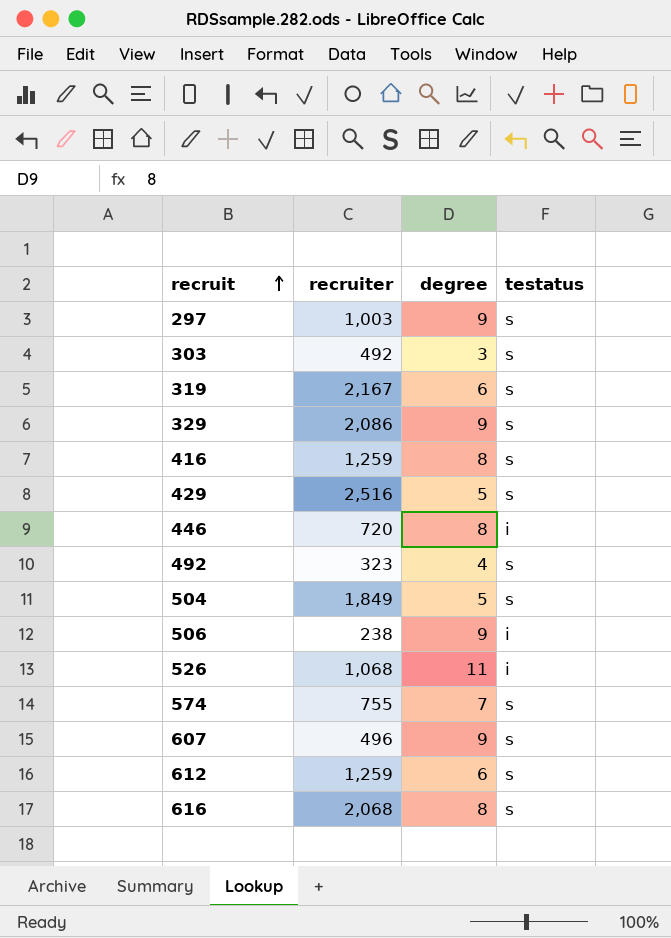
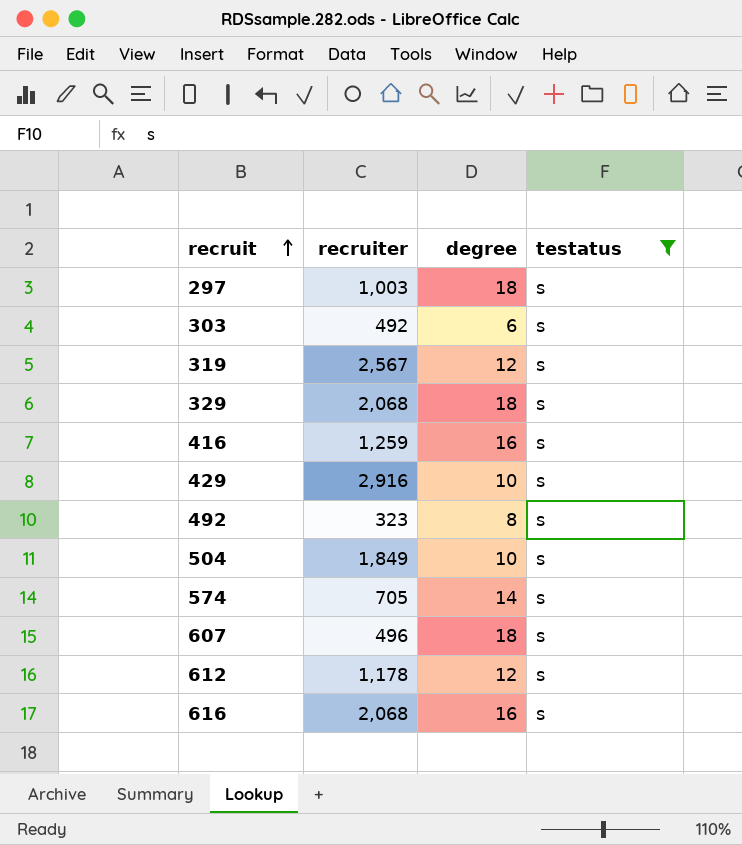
filter: none -> testatus = s
297 | degree: 9 -> 18
303 | degree: 3 -> 6
319 | recruiter: 2,167 -> 2,567
319 | degree: 6 -> 12
329 | recruiter: 2,086 -> 2,068
329 | degree: 9 -> 18
416 | degree: 8 -> 16
429 | recruiter: 2,516 -> 2,916
429 | degree: 5 -> 10
492 | degree: 4 -> 8
504 | degree: 5 -> 10
574 | recruiter: 755 -> 705
574 | degree: 7 -> 14
607 | degree: 9 -> 18
612 | recruiter: 1,259 -> 1,178
612 | degree: 6 -> 12
616 | degree: 8 -> 16

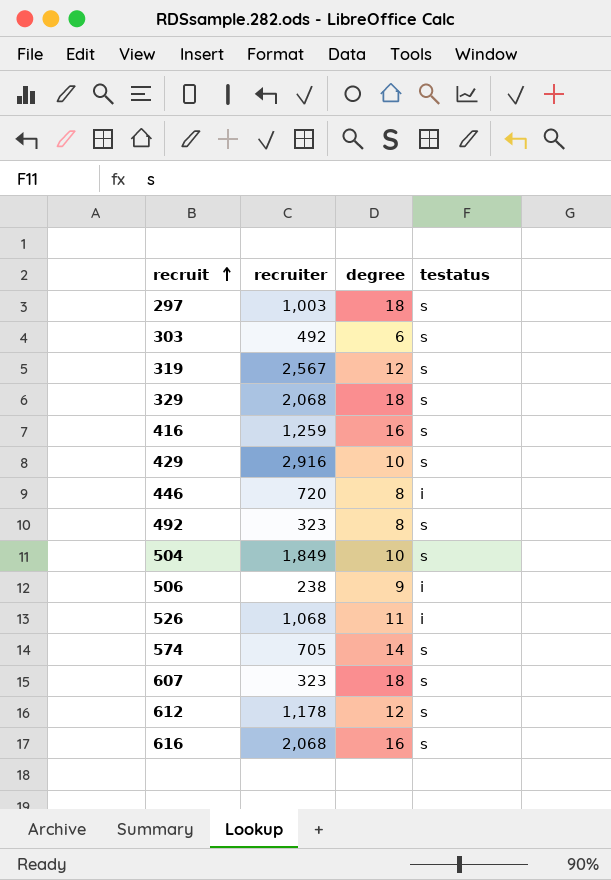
filter: testatus = s -> none
607 | recruiter: 496 -> 323

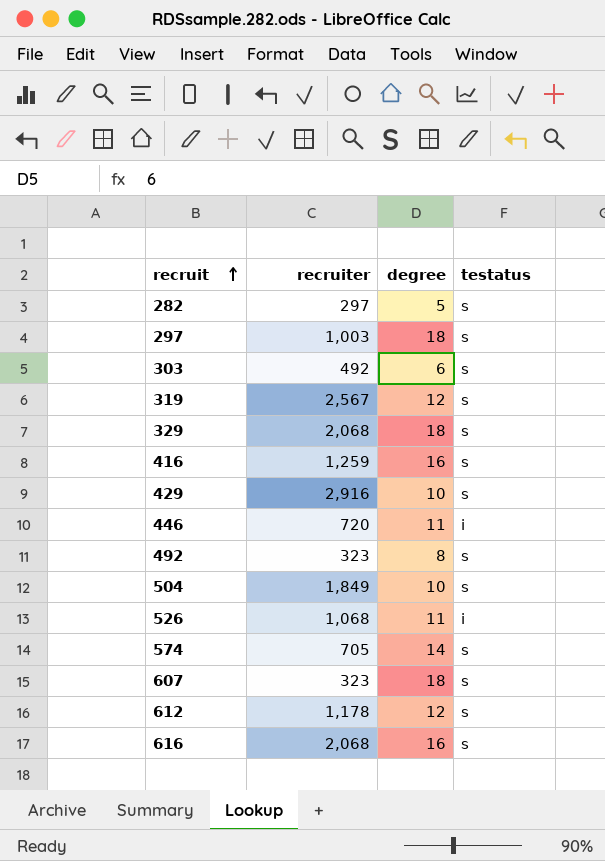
row 506: 238 | 9 | i -> none
row 282: none -> 297 | 5 | s
446 | degree: 8 -> 11

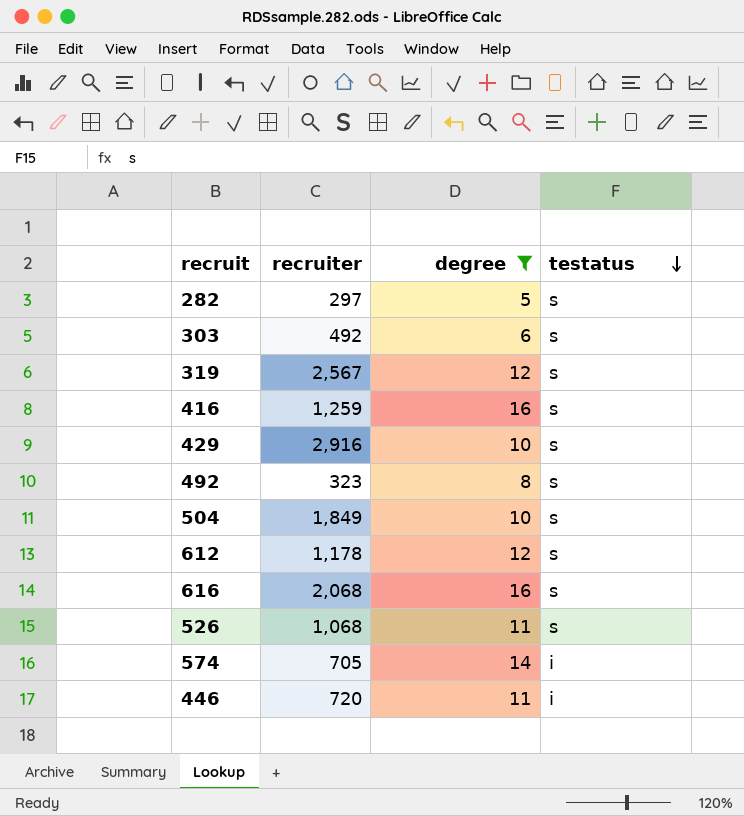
filter: none -> degree != 18
row order: recruit ascending -> testatus descending
526 | testatus: i -> s
574 | testatus: s -> i

